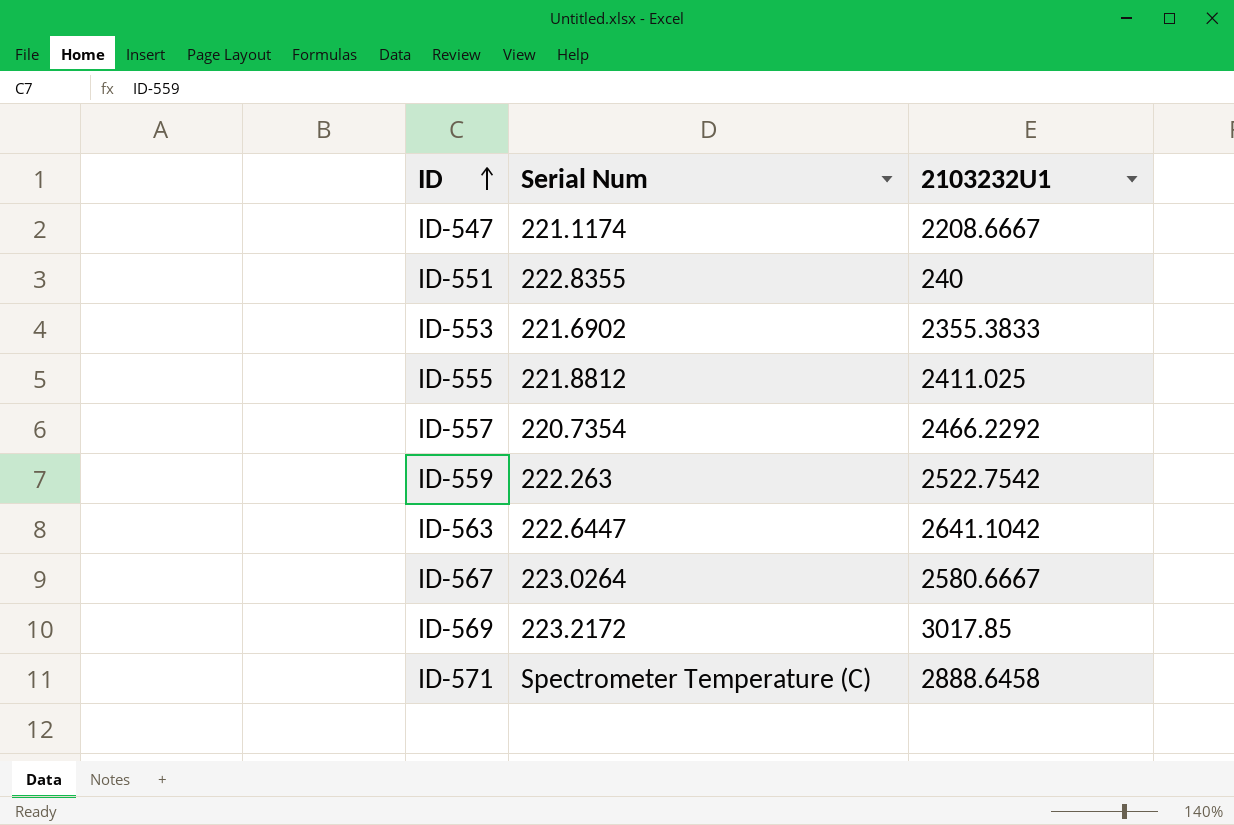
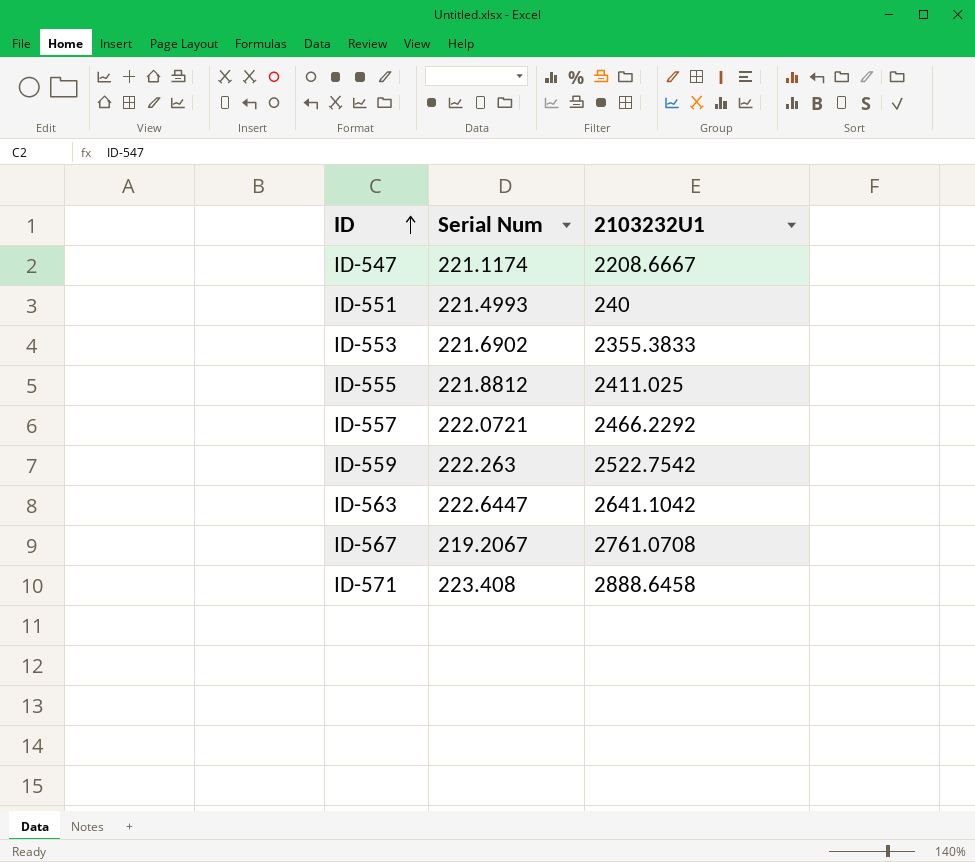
row ID-569: 223.2172 | 3017.85 -> none
ID-551 | Serial Num: 222.8355 -> 221.4993
ID-557 | Serial Num: 220.7354 -> 222.0721
ID-567 | Serial Num: 223.0264 -> 219.2067
ID-567 | 2103232U1: 2580.6667 -> 2761.0708
ID-571 | Serial Num: Spectrometer Temperature (C) -> 223.408

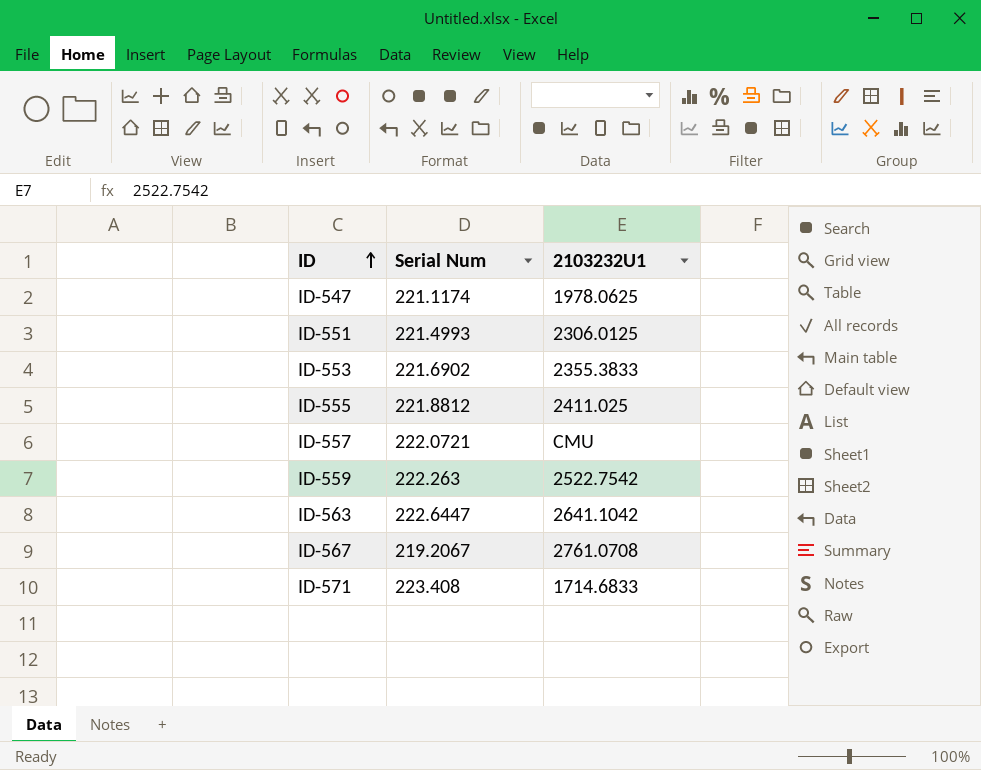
ID-547 | 2103232U1: 2208.6667 -> 1978.0625
ID-551 | 2103232U1: 240 -> 2306.0125
ID-557 | 2103232U1: 2466.2292 -> CMU
ID-571 | 2103232U1: 2888.6458 -> 1714.6833

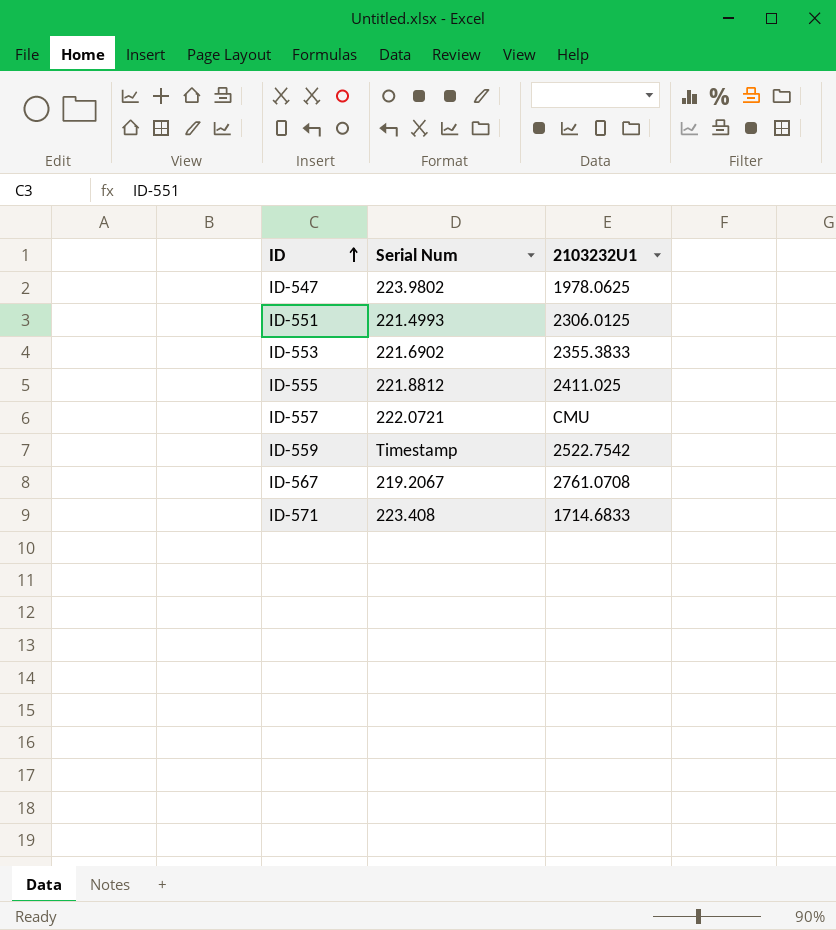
row ID-563: 222.6447 | 2641.1042 -> none
ID-547 | Serial Num: 221.1174 -> 223.9802
ID-559 | Serial Num: 222.263 -> Timestamp

